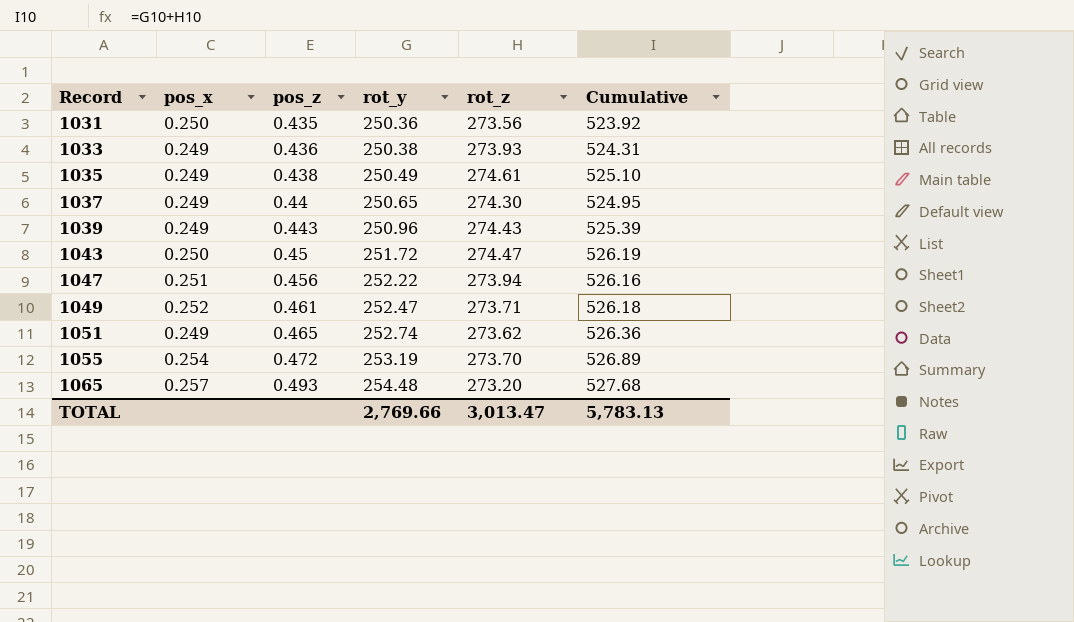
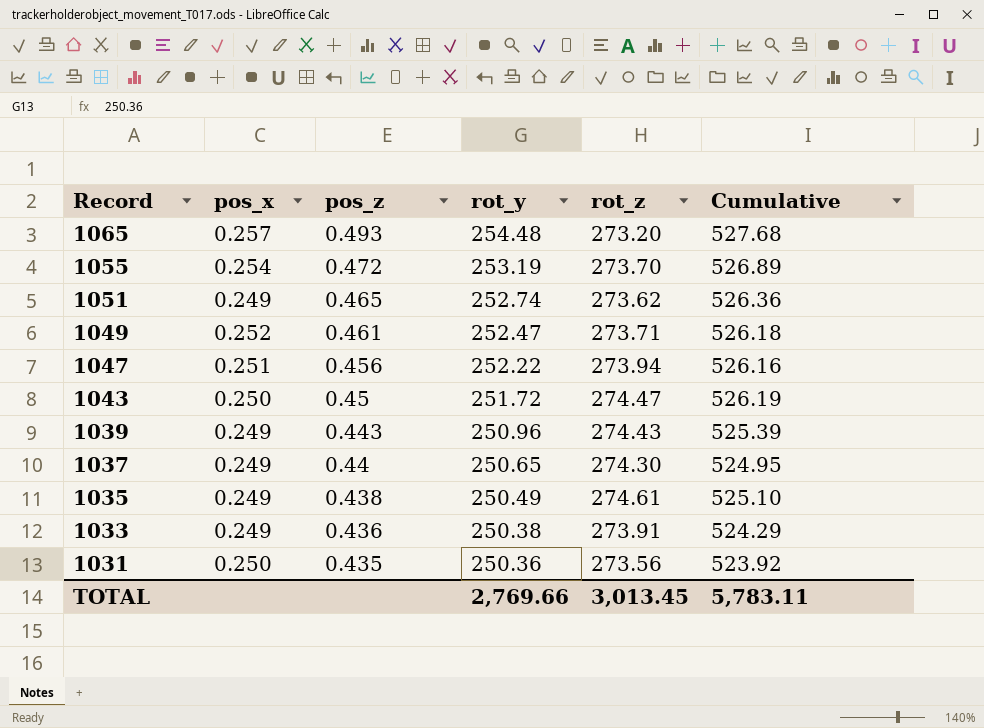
row order: Record ascending -> Record descending
1033 | rot_z: 273.93 -> 273.91
1033 | Cumulative: 524.31 -> 524.29
TOTAL | rot_z: 3,013.47 -> 3,013.45
TOTAL | Cumulative: 5,783.13 -> 5,783.11

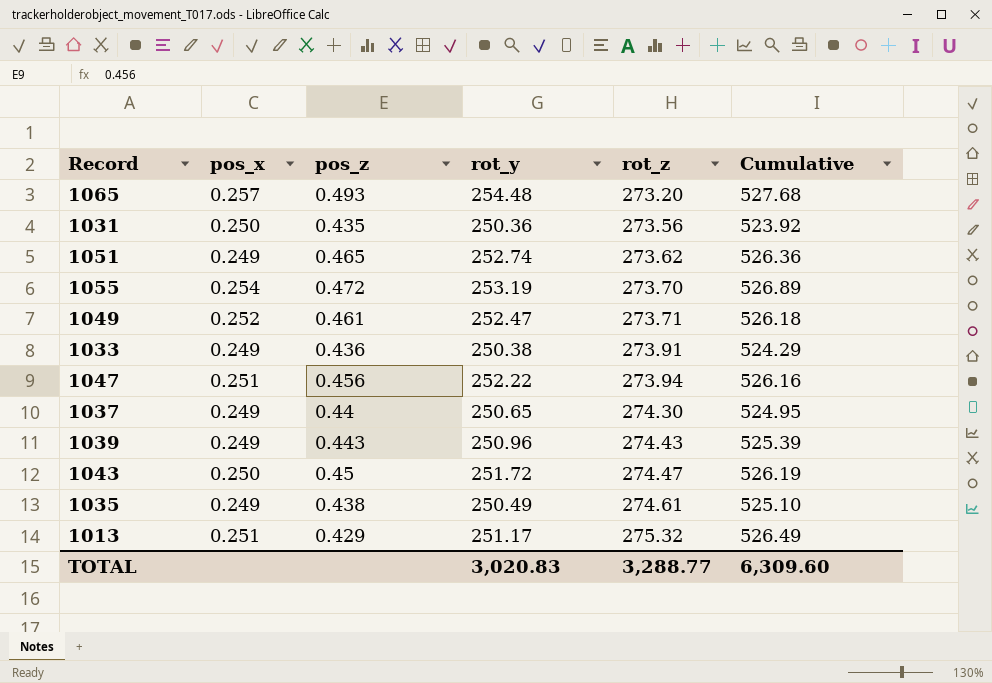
row order: Record descending -> rot_z ascending
row 1013: none -> 0.251 | 0.429 | 251.17 | 275.32 | 526.49
TOTAL | rot_y: 2,769.66 -> 3,020.83
TOTAL | rot_z: 3,013.45 -> 3,288.77
TOTAL | Cumulative: 5,783.11 -> 6,309.60

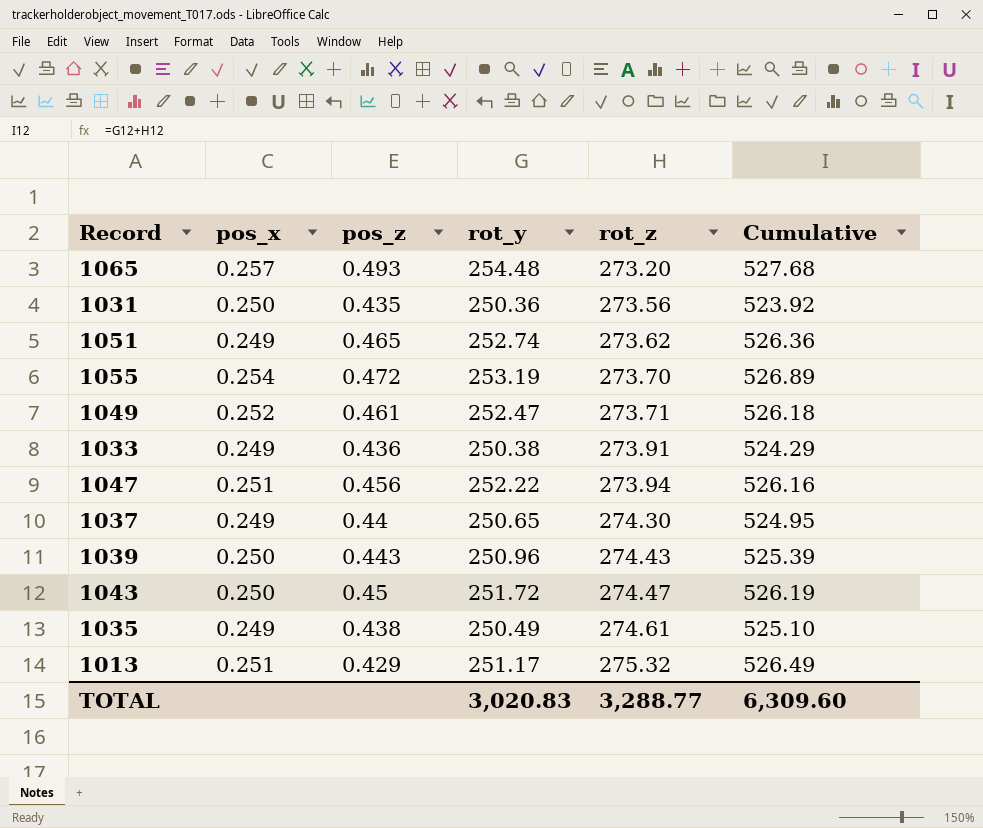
1039 | pos_x: 0.249 -> 0.250

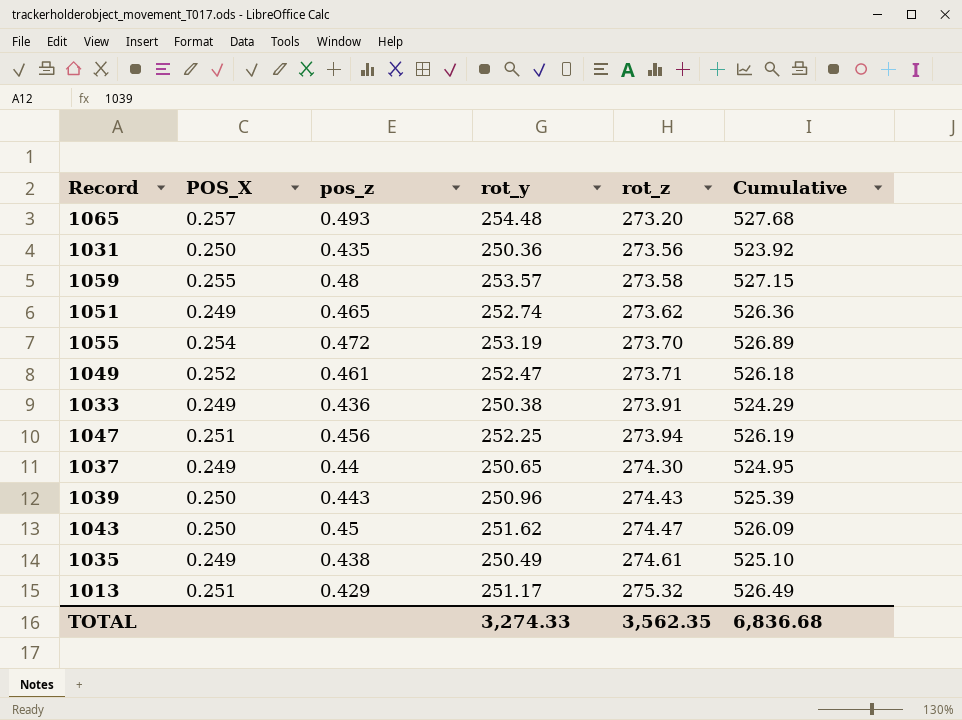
column name: pos_x -> POS_X
row 1059: none -> 0.255 | 0.48 | 253.57 | 273.58 | 527.15
1047 | rot_y: 252.22 -> 252.25
1047 | Cumulative: 526.16 -> 526.19
1043 | rot_y: 251.72 -> 251.62
1043 | Cumulative: 526.19 -> 526.09
TOTAL | rot_y: 3,020.83 -> 3,274.33
TOTAL | rot_z: 3,288.77 -> 3,562.35
TOTAL | Cumulative: 6,309.60 -> 6,836.68

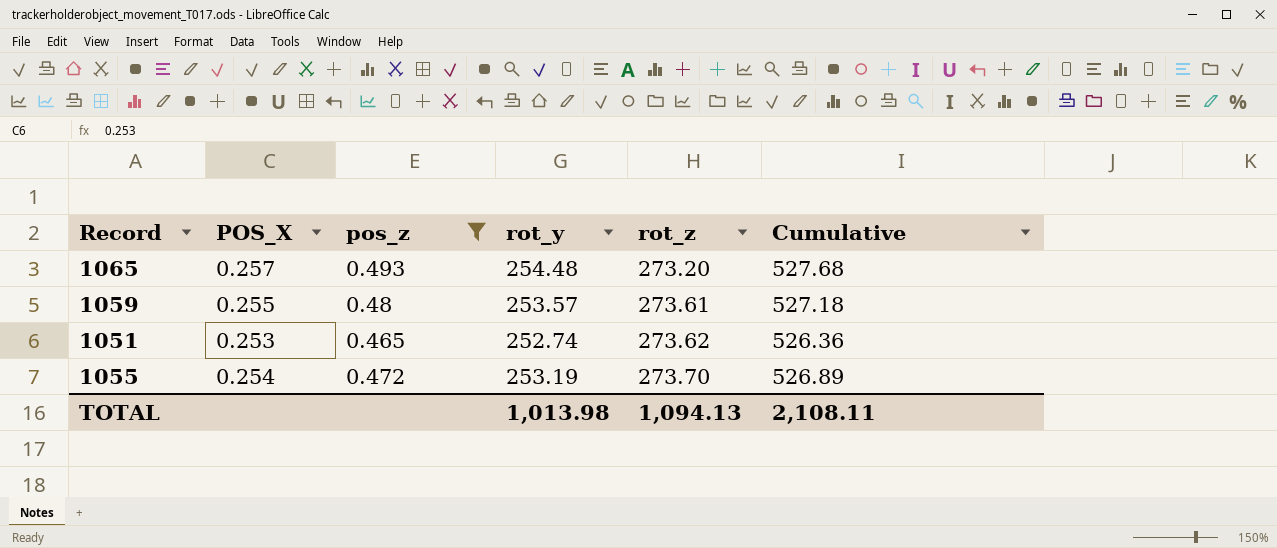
filter: none -> pos_z >= 0.465
1059 | rot_z: 273.58 -> 273.61
1059 | Cumulative: 527.15 -> 527.18
1051 | POS_X: 0.249 -> 0.253
TOTAL | rot_y: 3,274.33 -> 1,013.98
TOTAL | rot_z: 3,562.35 -> 1,094.13
TOTAL | Cumulative: 6,836.68 -> 2,108.11

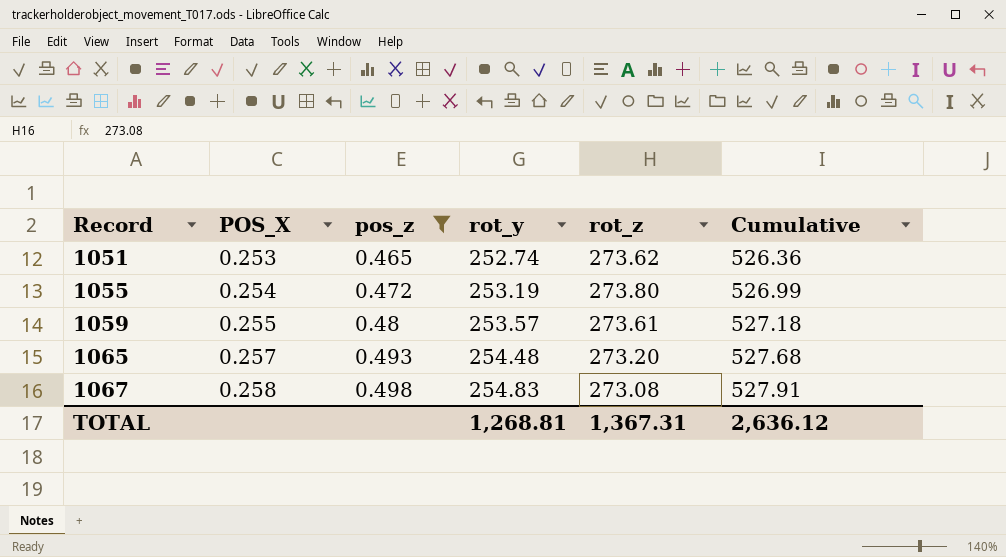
row order: rot_z ascending -> Record ascending
1055 | rot_z: 273.70 -> 273.80
1055 | Cumulative: 526.89 -> 526.99
row 1067: none -> 0.258 | 0.498 | 254.83 | 273.08 | 527.91
TOTAL | rot_y: 1,013.98 -> 1,268.81
TOTAL | rot_z: 1,094.13 -> 1,367.31
TOTAL | Cumulative: 2,108.11 -> 2,636.12

